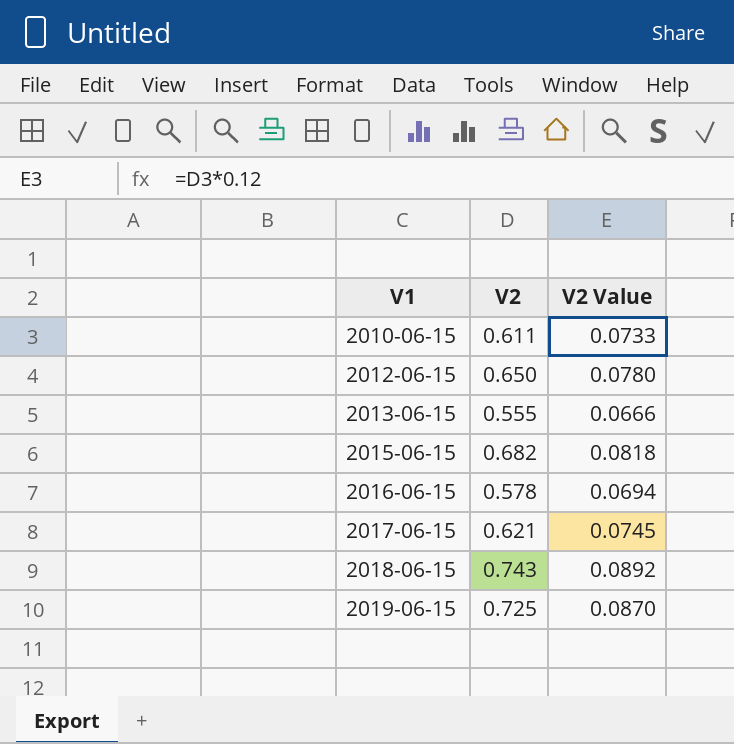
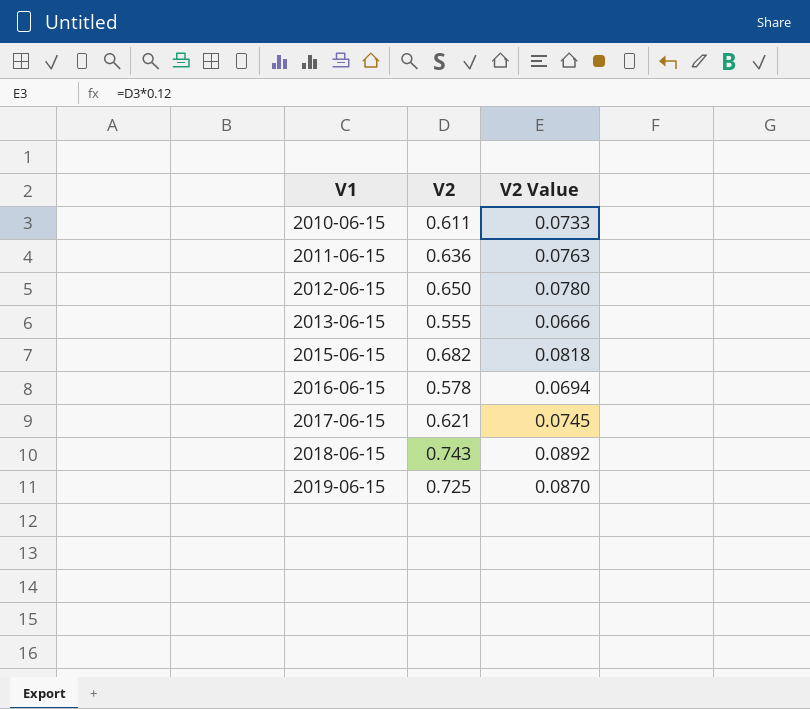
row 2011-06-15: none -> 0.636 | 0.0763

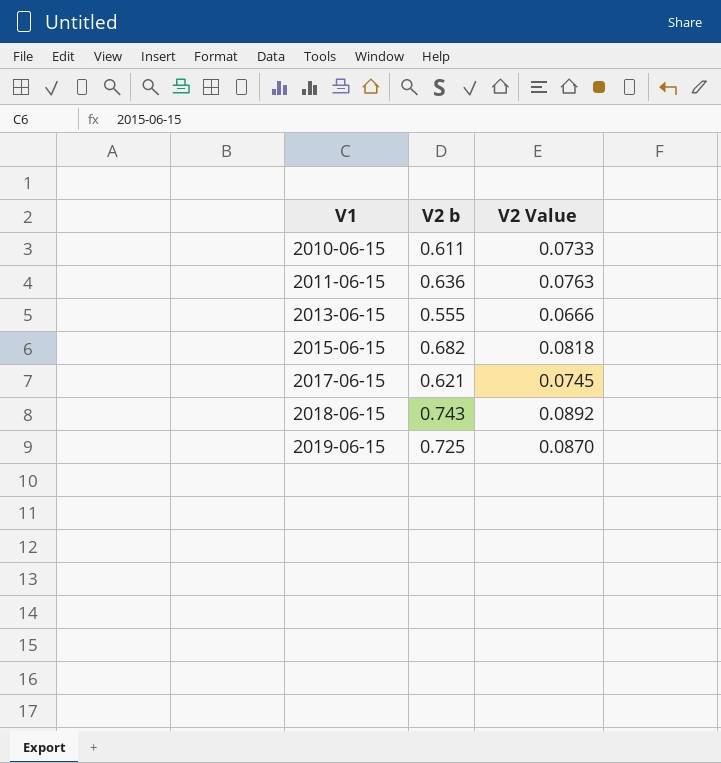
column name: V2 -> V2 b
row 2012-06-15: 0.650 | 0.0780 -> none
row 2016-06-15: 0.578 | 0.0694 -> none

